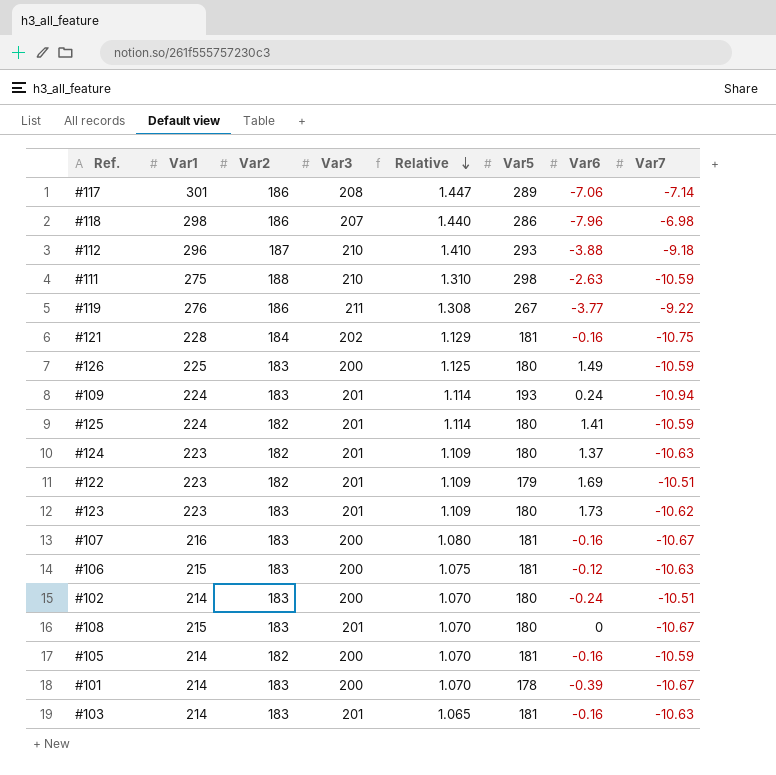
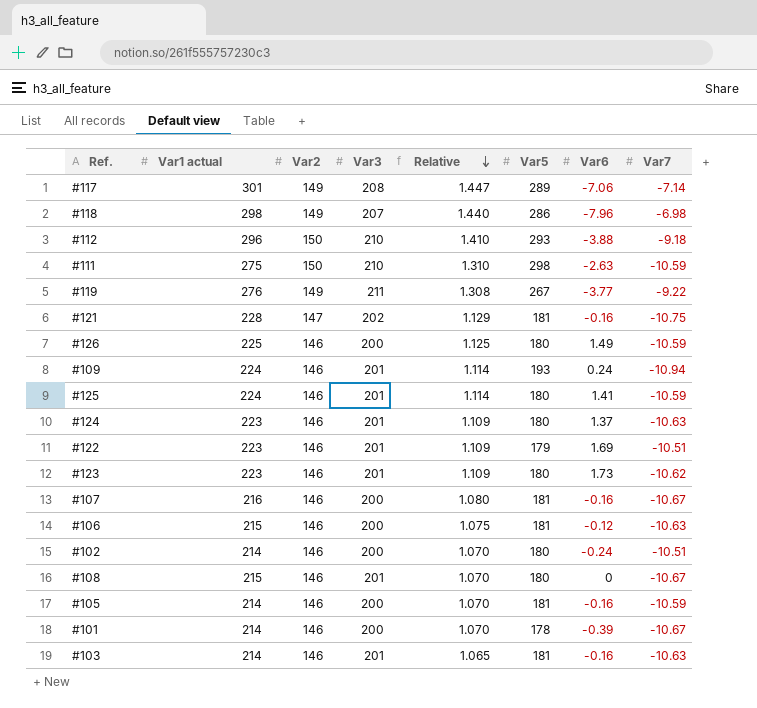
column name: Var1 -> Var1 actual
#117 | Var2: 186 -> 149
#118 | Var2: 186 -> 149
#112 | Var2: 187 -> 150
#111 | Var2: 188 -> 150
#119 | Var2: 186 -> 149
#121 | Var2: 184 -> 147
#126 | Var2: 183 -> 146
#109 | Var2: 183 -> 146
#125 | Var2: 182 -> 146
#124 | Var2: 182 -> 146
#122 | Var2: 182 -> 146
#123 | Var2: 183 -> 146
#107 | Var2: 183 -> 146
#106 | Var2: 183 -> 146
#102 | Var2: 183 -> 146
#108 | Var2: 183 -> 146
#105 | Var2: 182 -> 146
#101 | Var2: 183 -> 146
#103 | Var2: 183 -> 146

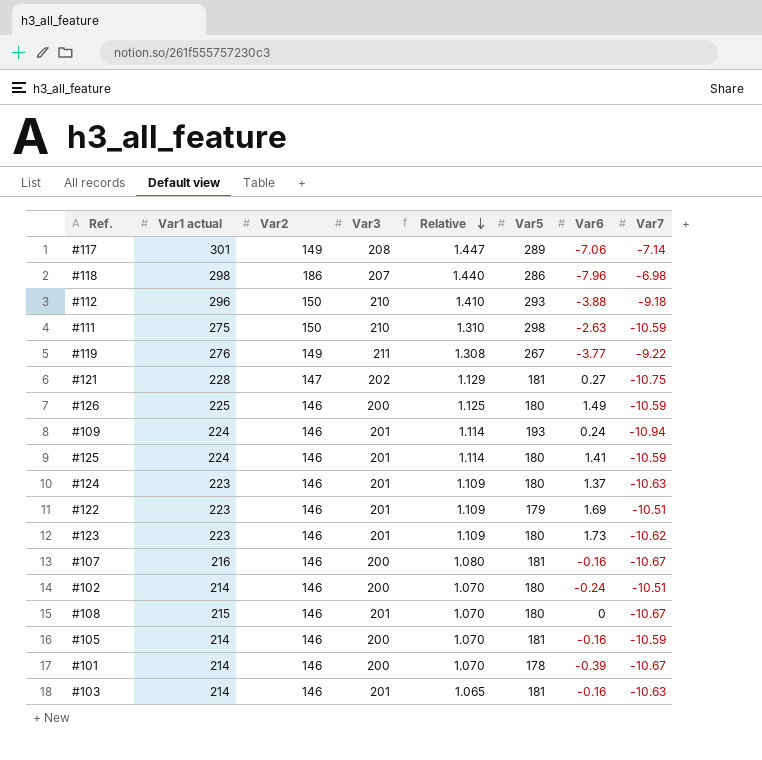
row #106: 215 | 146 | 200 | 1.075 | 181 | -0.12 | -10.63 -> none
#118 | Var2: 149 -> 186
#121 | Var6: -0.16 -> 0.27

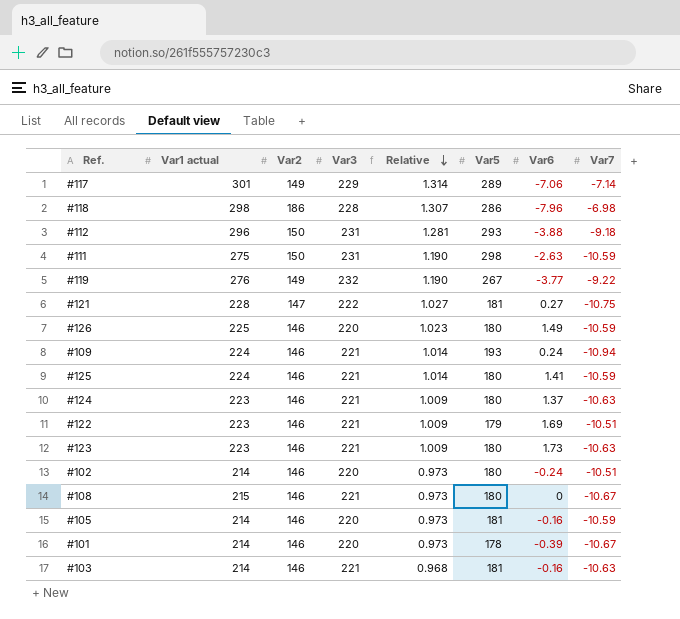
row #107: 216 | 146 | 200 | 1.080 | 181 | -0.16 | -10.67 -> none
#117 | Var3: 208 -> 229
#117 | Relative: 1.447 -> 1.314
#118 | Var3: 207 -> 228
#118 | Relative: 1.440 -> 1.307
#112 | Var3: 210 -> 231
#112 | Relative: 1.410 -> 1.281
#111 | Var3: 210 -> 231
#111 | Relative: 1.310 -> 1.190
#119 | Var3: 211 -> 232
#119 | Relative: 1.308 -> 1.190
#121 | Var3: 202 -> 222
#121 | Relative: 1.129 -> 1.027
#126 | Var3: 200 -> 220
#126 | Relative: 1.125 -> 1.023
#109 | Var3: 201 -> 221
#109 | Relative: 1.114 -> 1.014
#125 | Var3: 201 -> 221
#125 | Relative: 1.114 -> 1.014
#124 | Var3: 201 -> 221
#124 | Relative: 1.109 -> 1.009
#122 | Var3: 201 -> 221
#122 | Relative: 1.109 -> 1.009
#123 | Var3: 201 -> 221
#123 | Relative: 1.109 -> 1.009
#123 | Var7: -10.62 -> -10.63
#102 | Var3: 200 -> 220
#102 | Relative: 1.070 -> 0.973
#108 | Var3: 201 -> 221
#108 | Relative: 1.070 -> 0.973
#105 | Var3: 200 -> 220
#105 | Relative: 1.070 -> 0.973
#101 | Var3: 200 -> 220
#101 | Relative: 1.070 -> 0.973
#103 | Var3: 201 -> 221
#103 | Relative: 1.065 -> 0.968

